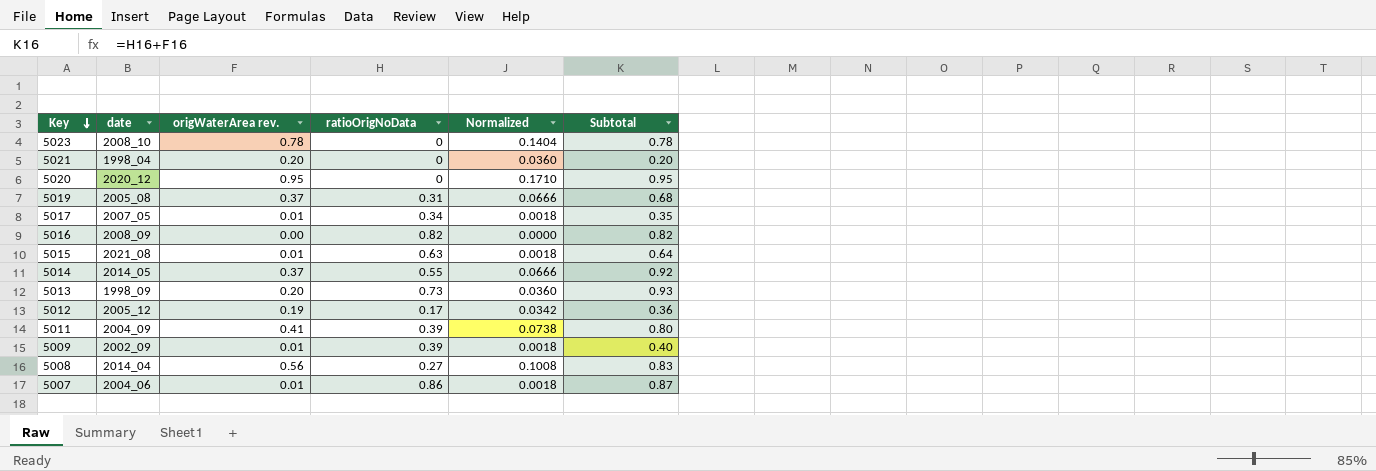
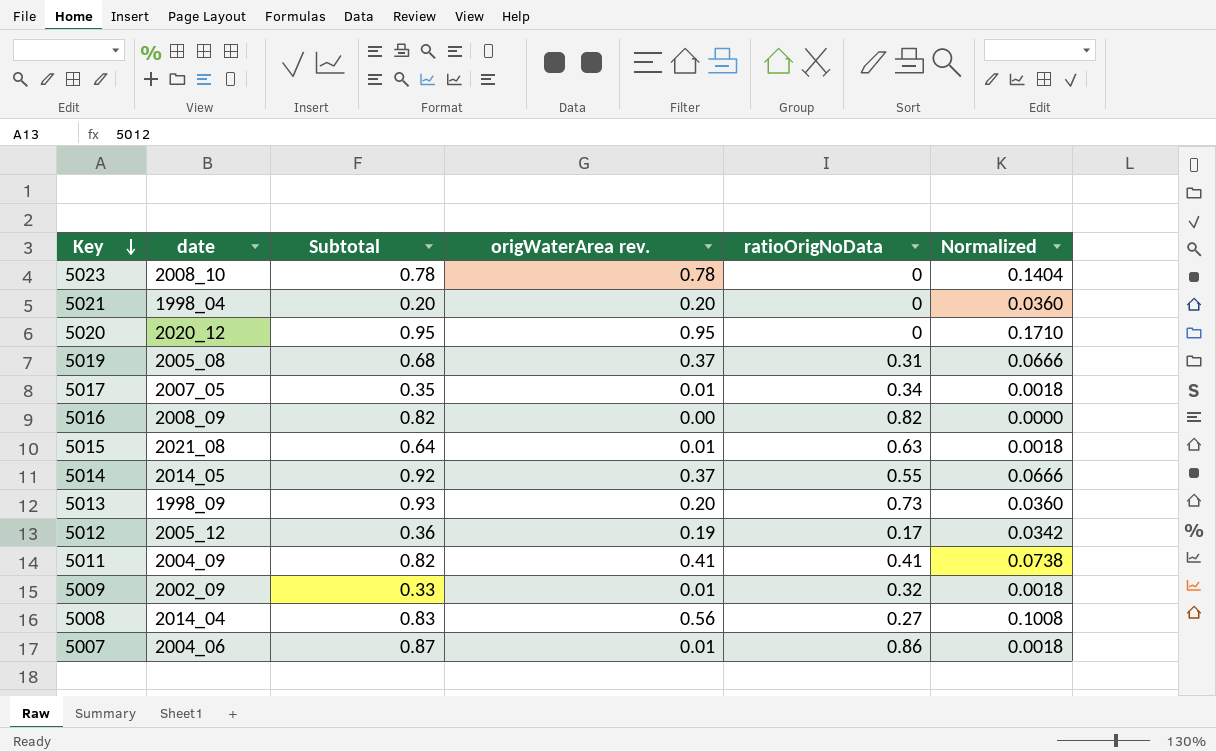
column Subtotal | position: 6 -> 3
5011 | Subtotal: 0.80 -> 0.82
5011 | ratioOrigNoData: 0.39 -> 0.41
5009 | Subtotal: 0.40 -> 0.33
5009 | ratioOrigNoData: 0.39 -> 0.32

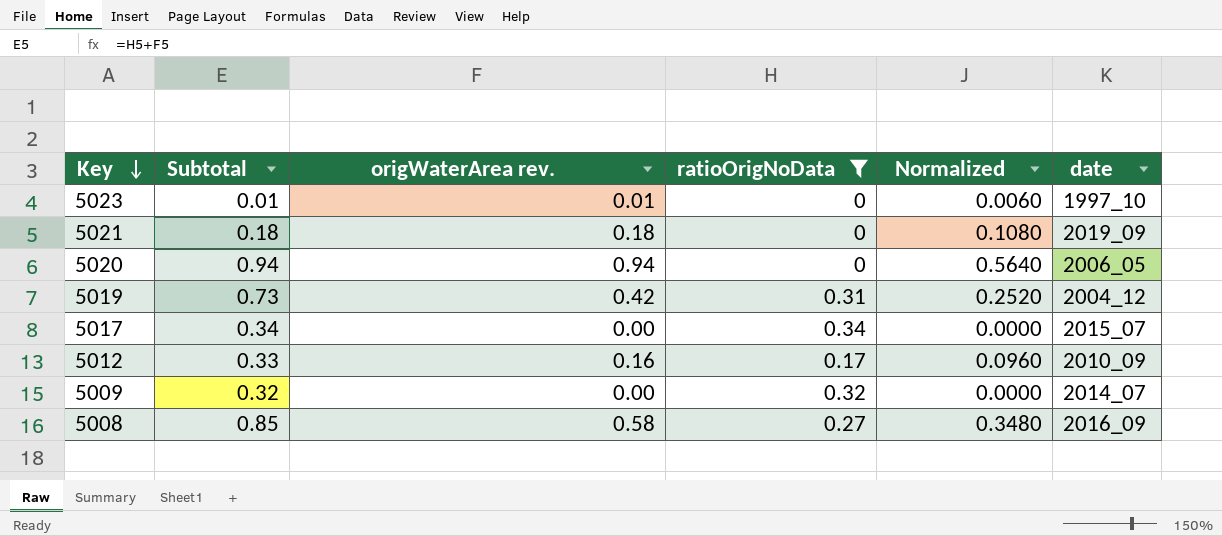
filter: none -> ratioOrigNoData <= 0.34
column Normalized | formula: [origWaterArea rev.] * 0.18 -> [origWaterArea rev.] * 0.6
column date | position: 2 -> 6
5023 | Subtotal: 0.78 -> 0.01
5023 | origWaterArea rev.: 0.78 -> 0.01
5023 | date: 2008_10 -> 1997_10
5021 | Subtotal: 0.20 -> 0.18
5021 | origWaterArea rev.: 0.20 -> 0.18
5021 | date: 1998_04 -> 2019_09
5020 | Subtotal: 0.95 -> 0.94
5020 | origWaterArea rev.: 0.95 -> 0.94
5020 | date: 2020_12 -> 2006_05
5019 | Subtotal: 0.68 -> 0.73
5019 | origWaterArea rev.: 0.37 -> 0.42
5019 | date: 2005_08 -> 2004_12
5017 | Subtotal: 0.35 -> 0.34
5017 | origWaterArea rev.: 0.01 -> 0.00
5017 | date: 2007_05 -> 2015_07
5012 | Subtotal: 0.36 -> 0.33
5012 | origWaterArea rev.: 0.19 -> 0.16
5012 | date: 2005_12 -> 2010_09
5009 | Subtotal: 0.33 -> 0.32
5009 | origWaterArea rev.: 0.01 -> 0.00
5009 | date: 2002_09 -> 2014_07
5008 | Subtotal: 0.83 -> 0.85
5008 | origWaterArea rev.: 0.56 -> 0.58
5008 | date: 2014_04 -> 2016_09

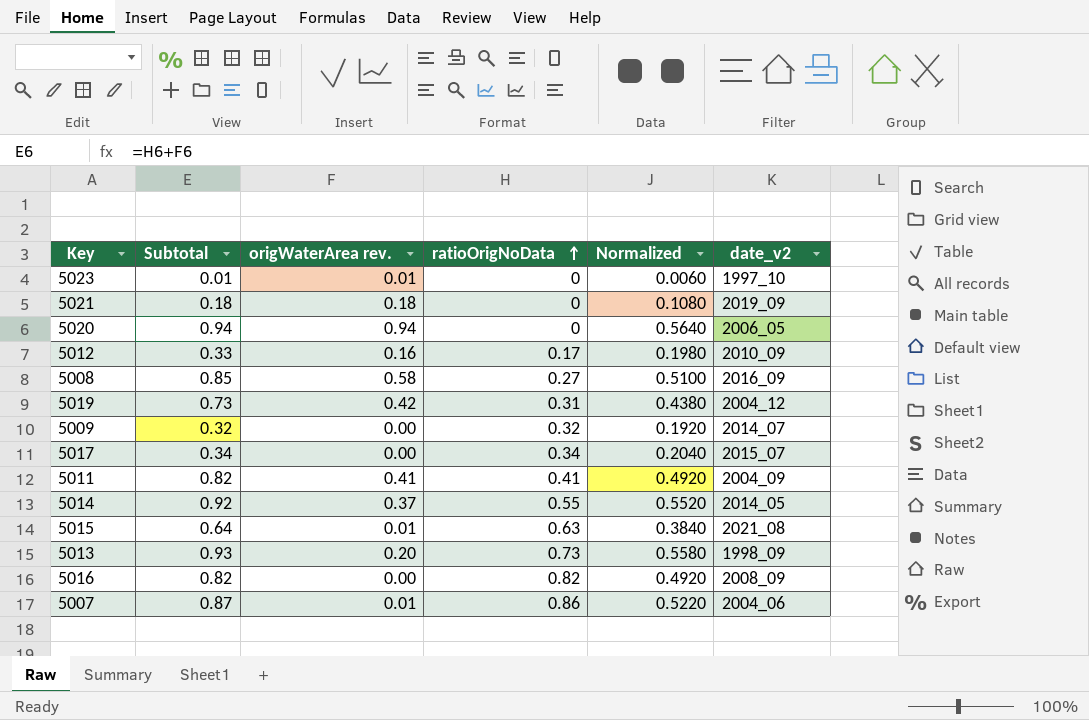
filter: ratioOrigNoData <= 0.34 -> none
row order: Key descending -> ratioOrigNoData ascending
column Normalized | formula: [origWaterArea rev.] * 0.6 -> [Subtotal] * 0.6
column name: date -> date_v2

